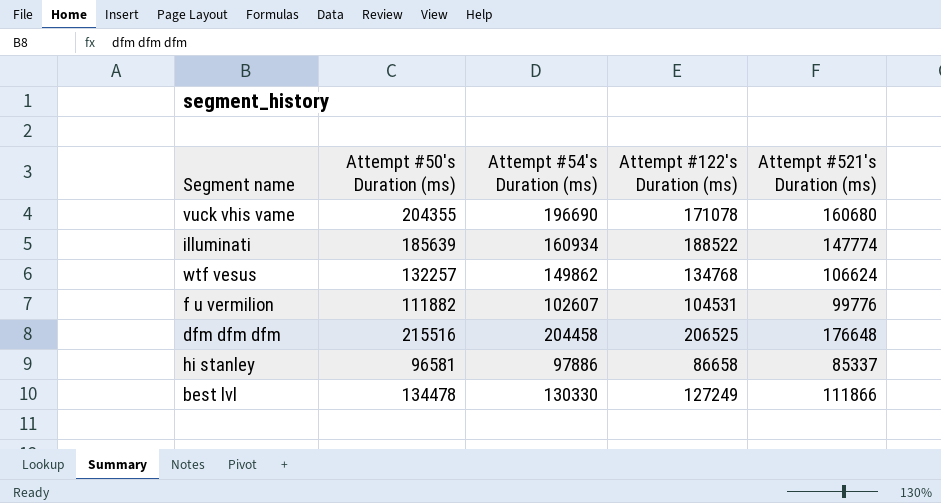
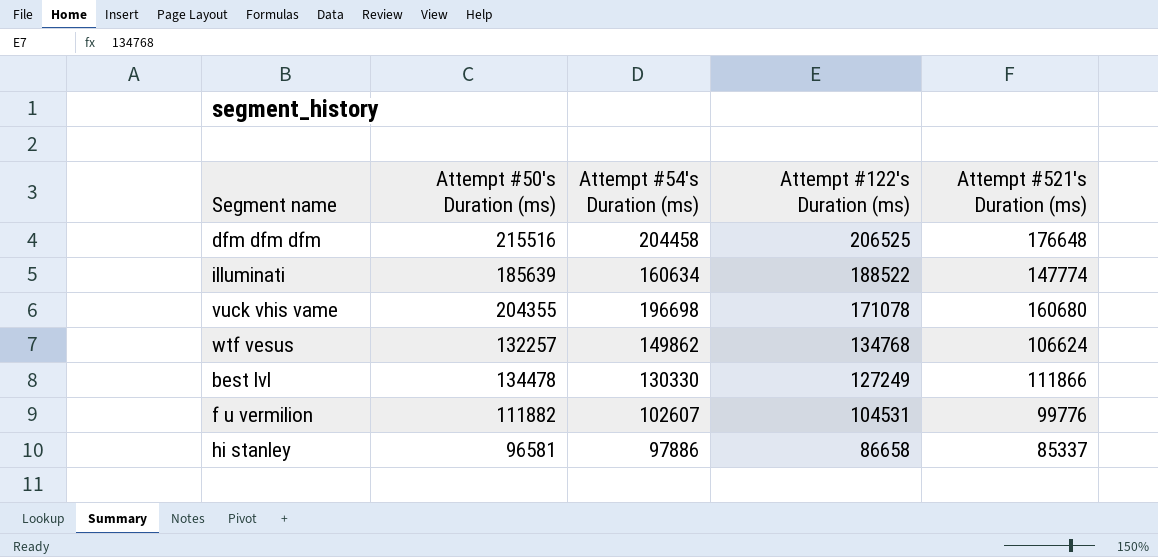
row order: none -> Attempt #122's Duration (ms) descending
illuminati | Attempt #54's Duration (ms): 160934 -> 160634
vuck vhis vame | Attempt #54's Duration (ms): 196690 -> 196698

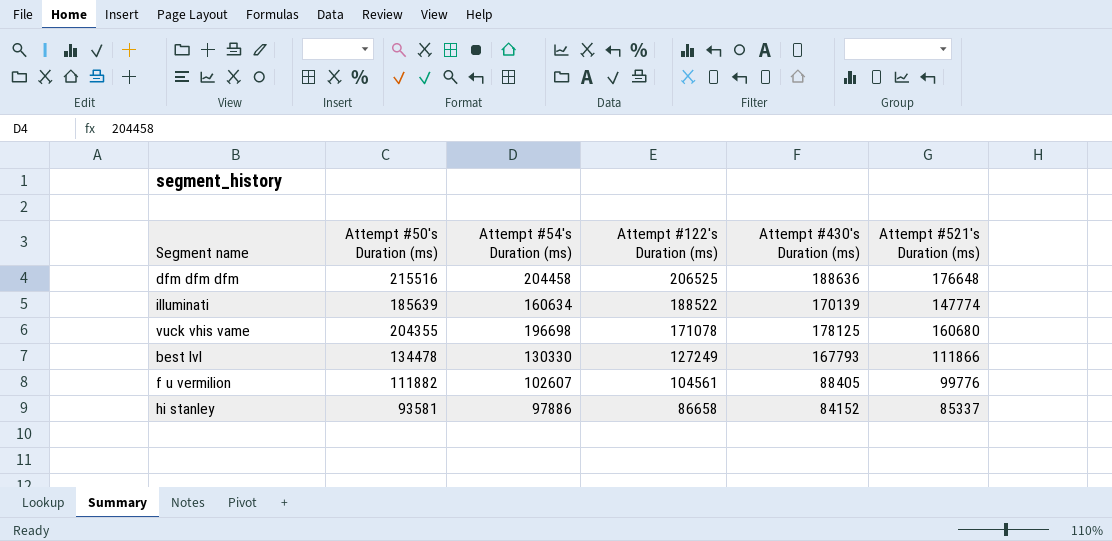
column Attempt #430's Duration (ms) | position: none -> 5
row wtf vesus: 132257 | 149862 | 134768 | 106624 -> none
f u vermilion | Attempt #122's Duration (ms): 104531 -> 104561
hi stanley | Attempt #50's Duration (ms): 96581 -> 93581

